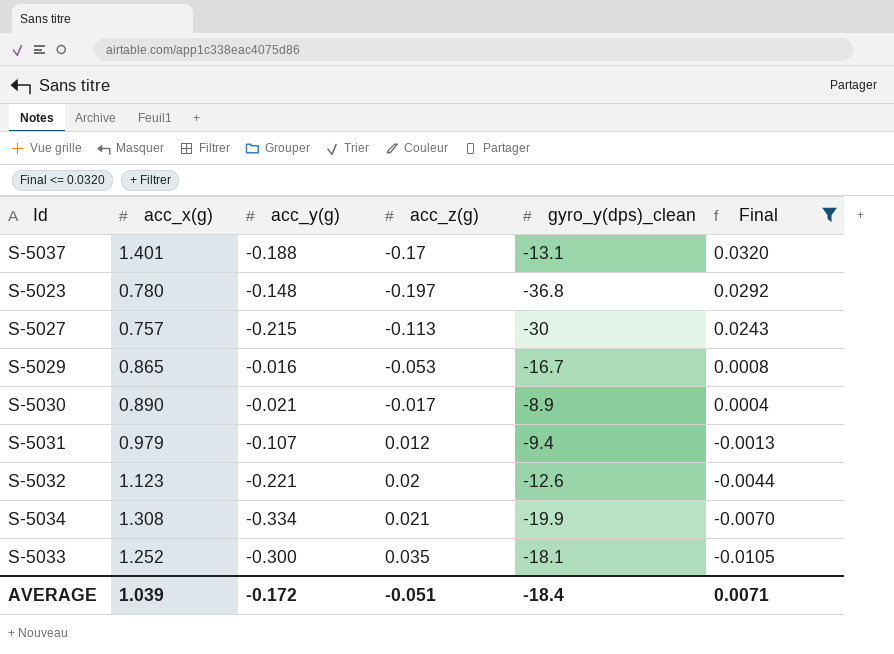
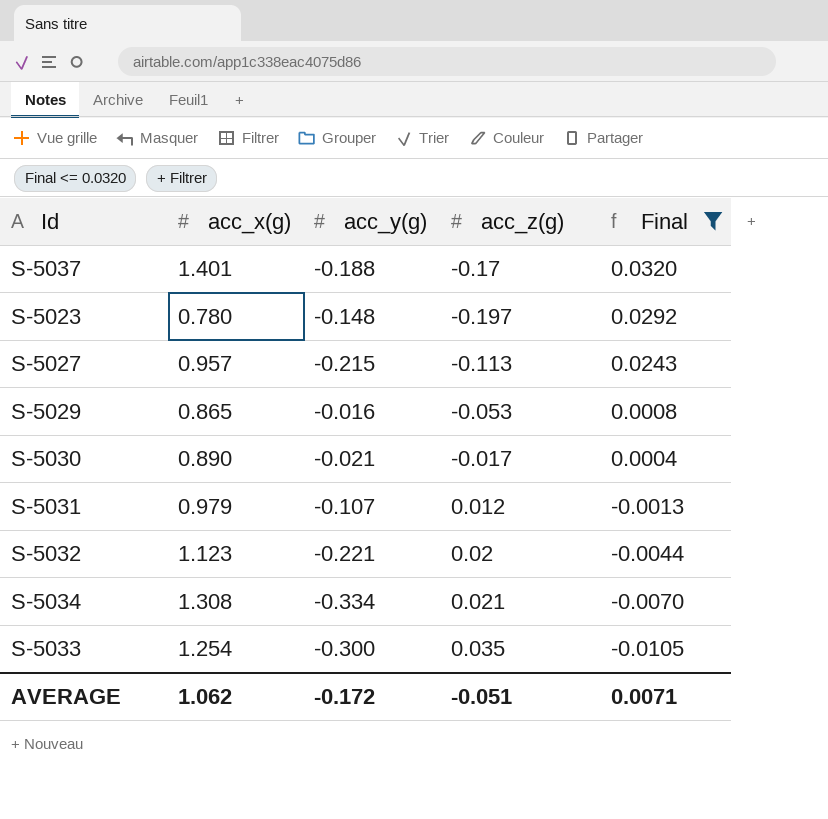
column gyro_y(dps)_clean | position: 5 -> none
S-5027 | acc_x(g): 0.757 -> 0.957
S-5033 | acc_x(g): 1.252 -> 1.254
AVERAGE | acc_x(g): 1.039 -> 1.062

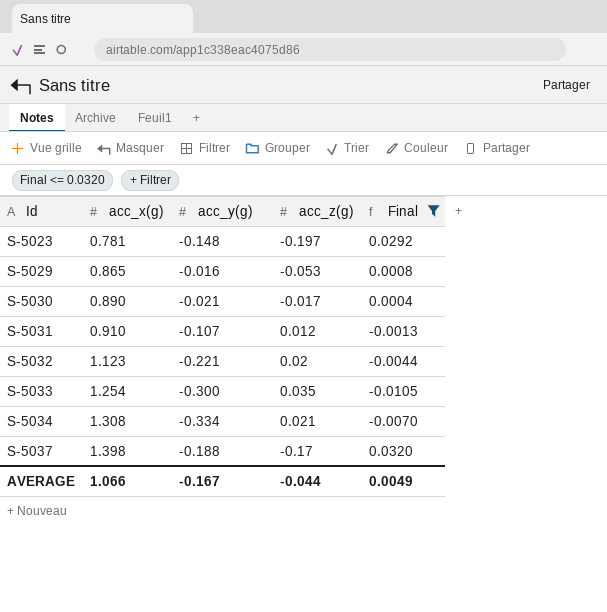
row order: Final descending -> Id ascending
row S-5027: 0.957 | -0.215 | -0.113 | 0.0243 -> none
S-5023 | acc_x(g): 0.780 -> 0.781
S-5031 | acc_x(g): 0.979 -> 0.910
S-5037 | acc_x(g): 1.401 -> 1.398
AVERAGE | acc_x(g): 1.062 -> 1.066
AVERAGE | acc_y(g): -0.172 -> -0.167
AVERAGE | acc_z(g): -0.051 -> -0.044
AVERAGE | Final: 0.0071 -> 0.0049

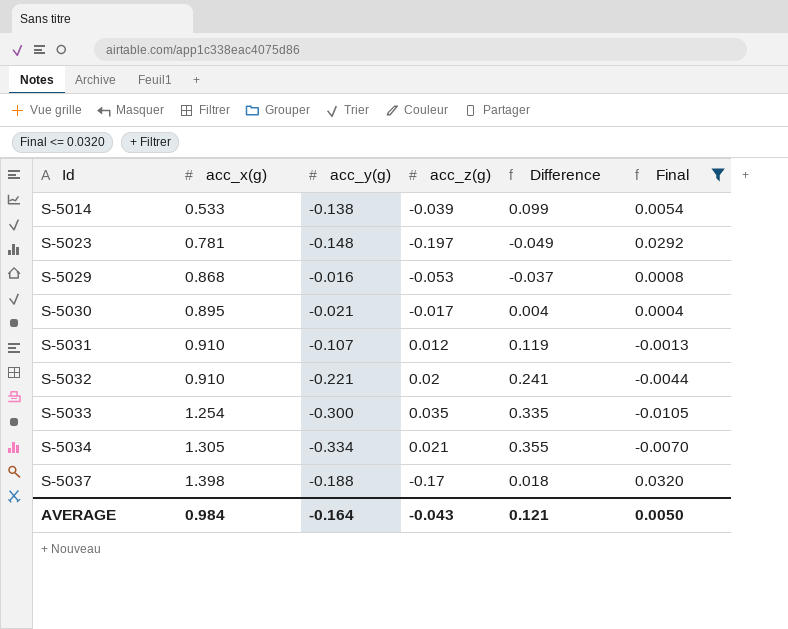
column Difference | formula: none -> [acc_z(g)] - [acc_y(g)]
row S-5014: none -> 0.533 | -0.138 | -0.039 | 0.099 | 0.0054
S-5029 | acc_x(g): 0.865 -> 0.868
S-5030 | acc_x(g): 0.890 -> 0.895
S-5032 | acc_x(g): 1.123 -> 0.910
S-5034 | acc_x(g): 1.308 -> 1.305
AVERAGE | acc_x(g): 1.066 -> 0.984
AVERAGE | acc_y(g): -0.167 -> -0.164
AVERAGE | acc_z(g): -0.044 -> -0.043
AVERAGE | Final: 0.0049 -> 0.0050

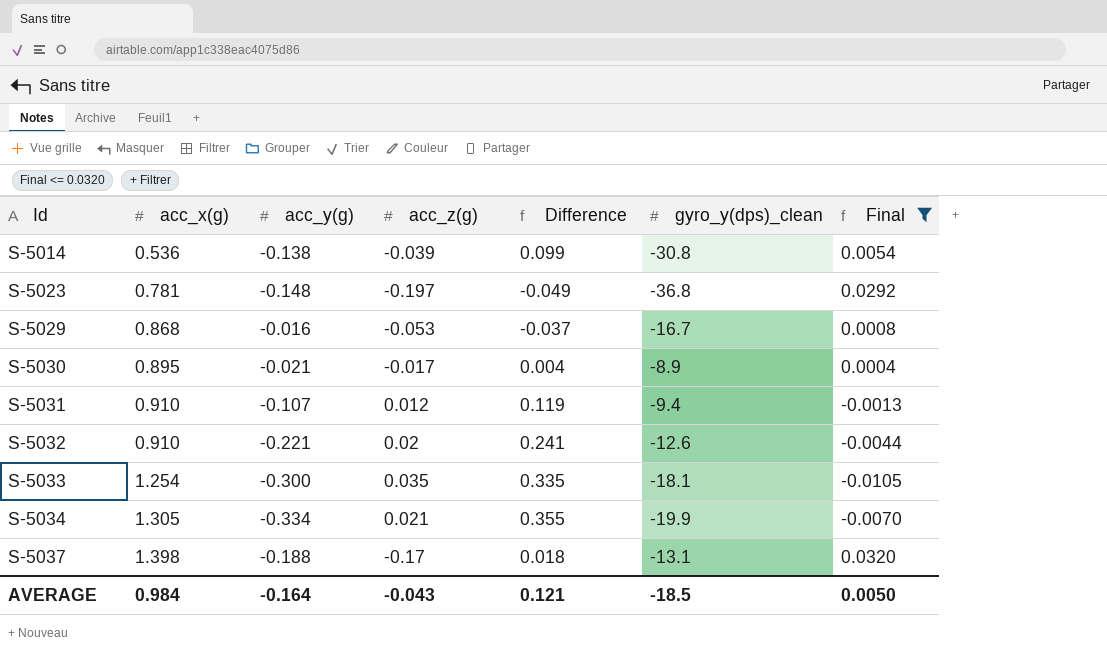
column gyro_y(dps)_clean | position: none -> 6
S-5014 | acc_x(g): 0.533 -> 0.536

